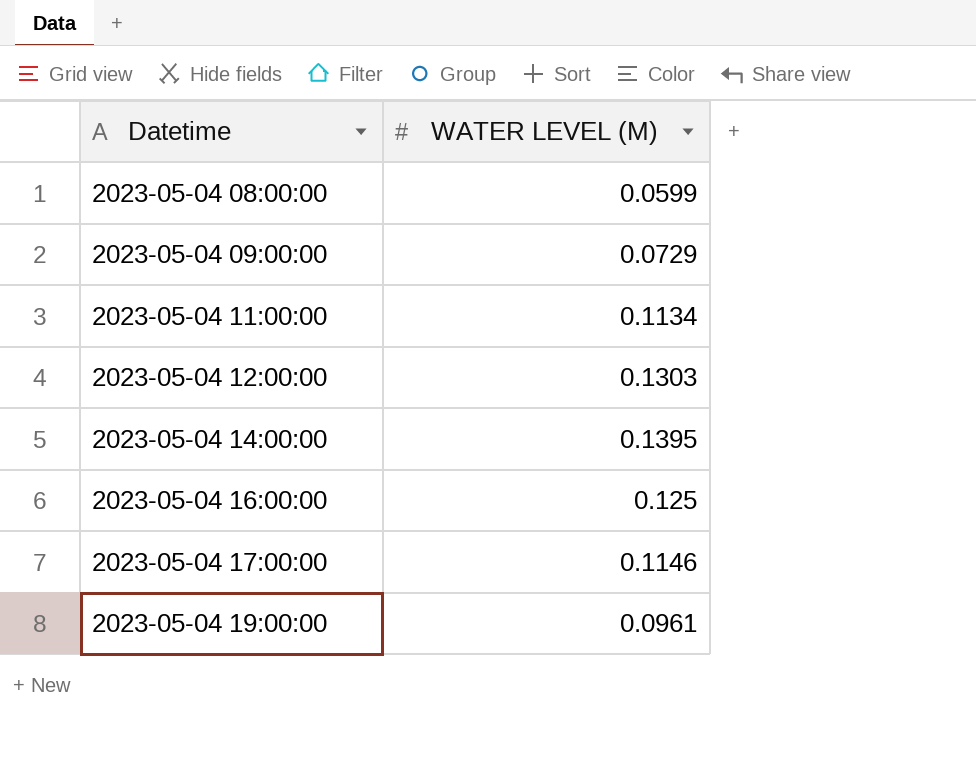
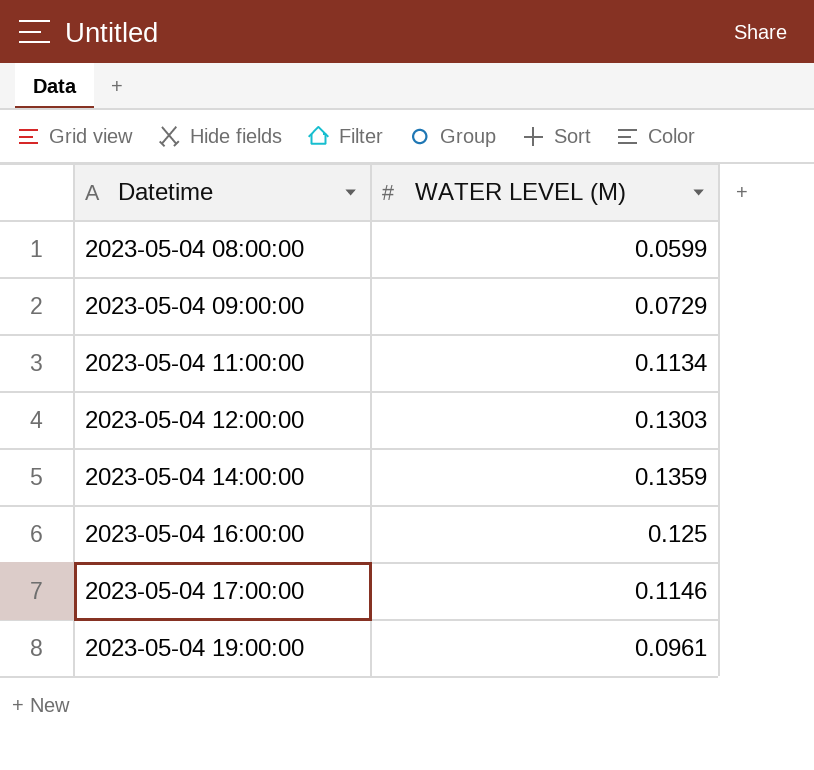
2023-05-04 14:00:00 | WATER LEVEL (M): 0.1395 -> 0.1359

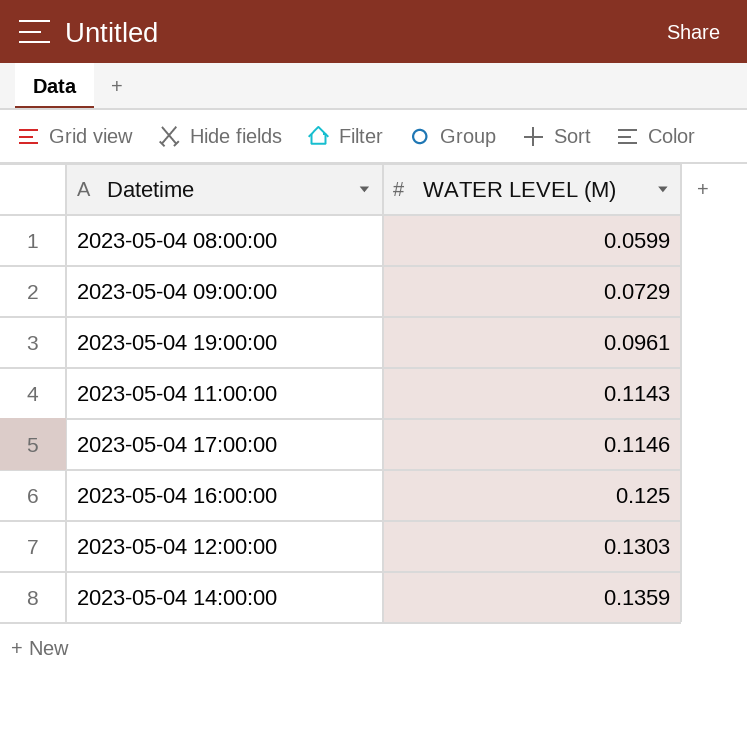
row order: Datetime ascending -> WATER LEVEL (M) ascending
2023-05-04 11:00:00 | WATER LEVEL (M): 0.1134 -> 0.1143

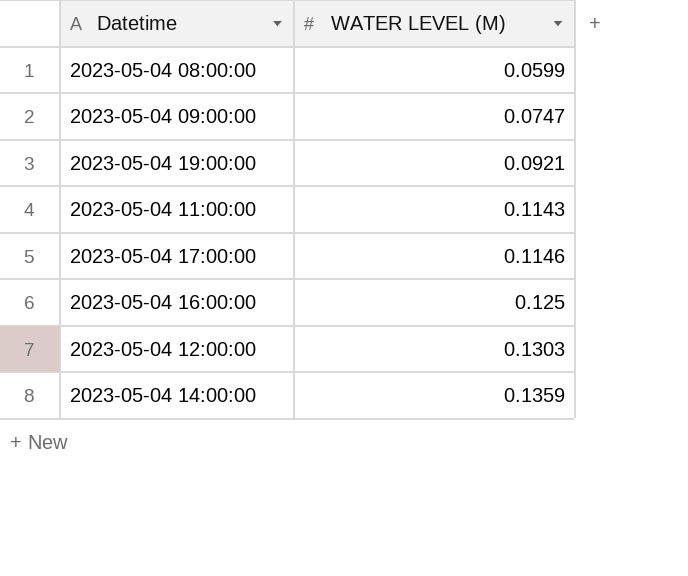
2023-05-04 09:00:00 | WATER LEVEL (M): 0.0729 -> 0.0747
2023-05-04 19:00:00 | WATER LEVEL (M): 0.0961 -> 0.0921

